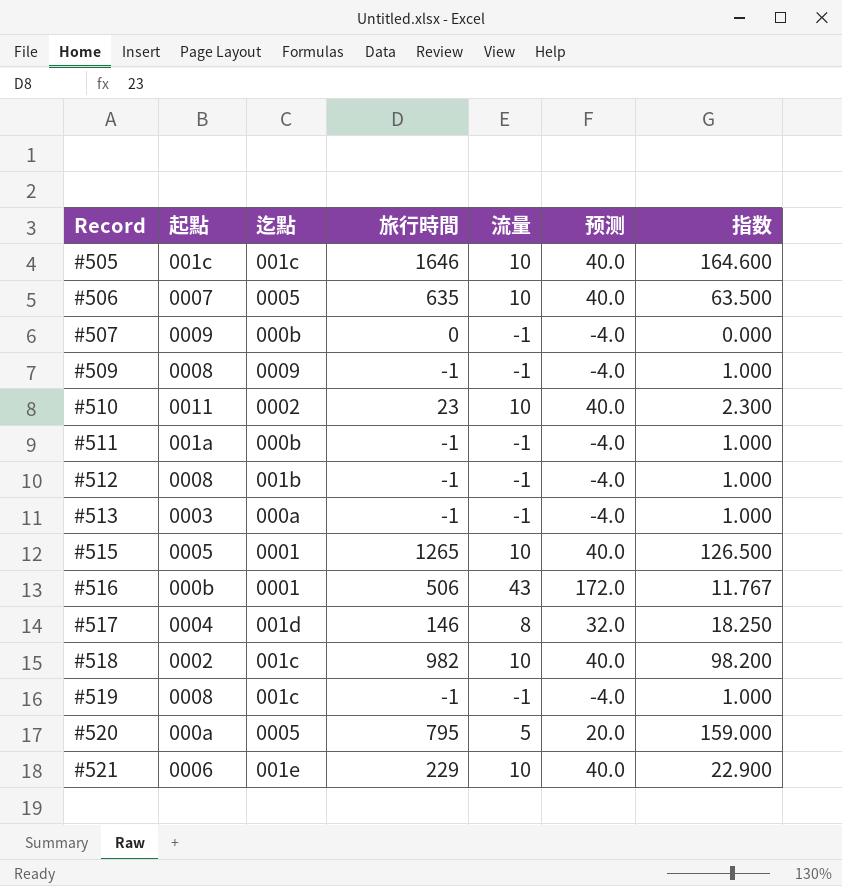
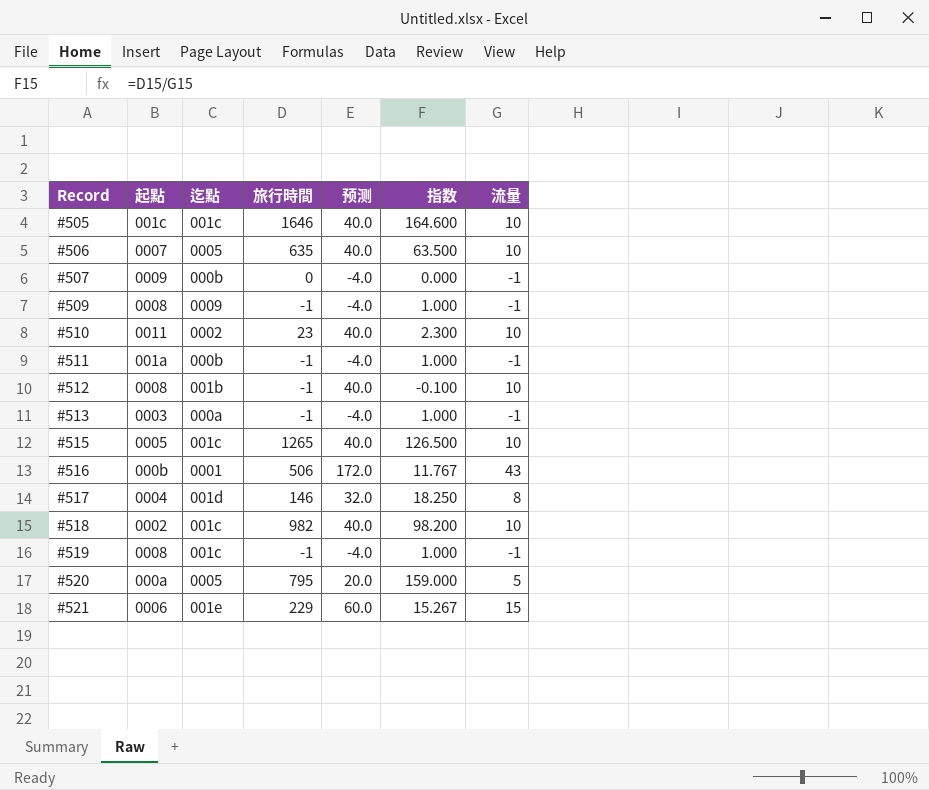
column 流量 | position: 5 -> 7
#512 | 预测: -4.0 -> 40.0
#512 | 指数: 1.000 -> -0.100
#512 | 流量: -1 -> 10
#515 | 迄點: 0001 -> 001c
#521 | 预测: 40.0 -> 60.0
#521 | 指数: 22.900 -> 15.267
#521 | 流量: 10 -> 15

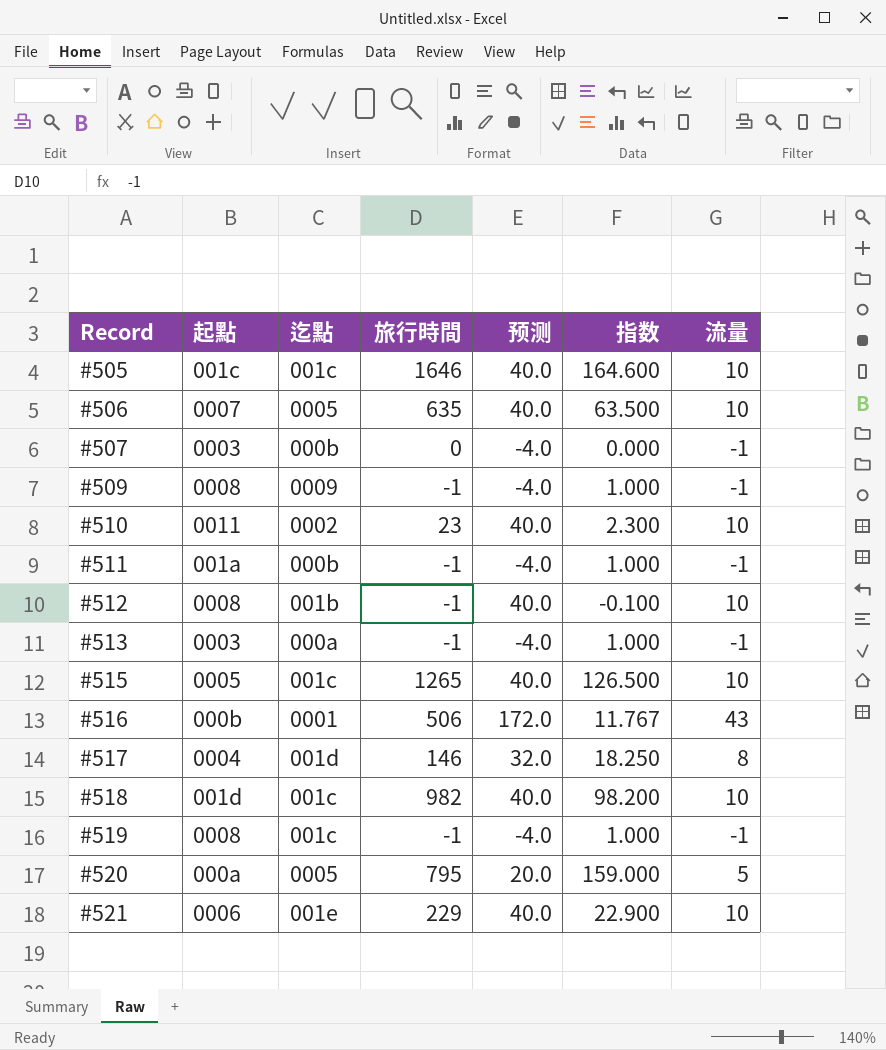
#507 | 起點: 0009 -> 0003
#518 | 起點: 0002 -> 001d
#521 | 预测: 60.0 -> 40.0
#521 | 指数: 15.267 -> 22.900
#521 | 流量: 15 -> 10

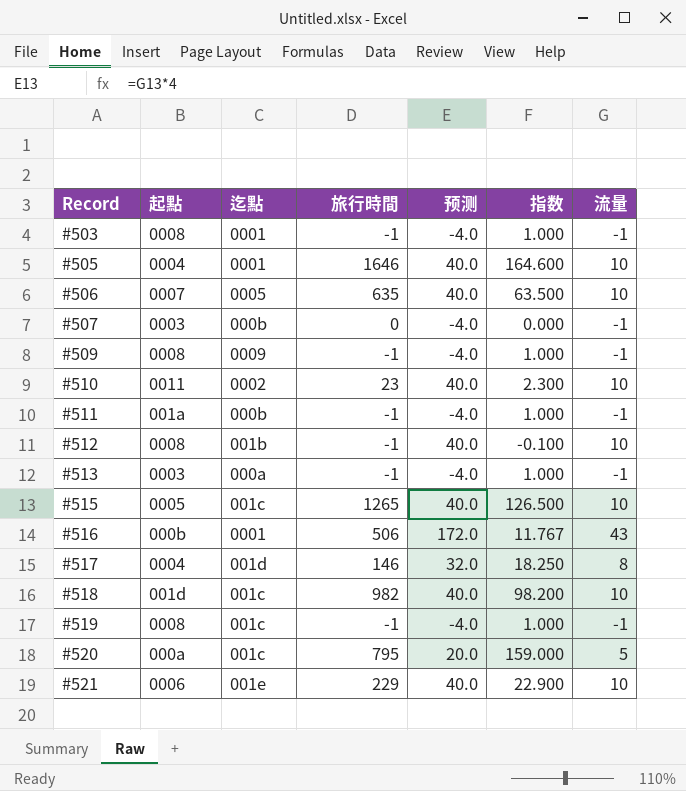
row #503: none -> 0008 | 0001 | -1 | -4.0 | 1.000 | -1
#505 | 起點: 001c -> 0004
#505 | 迄點: 001c -> 0001
#520 | 迄點: 0005 -> 001c

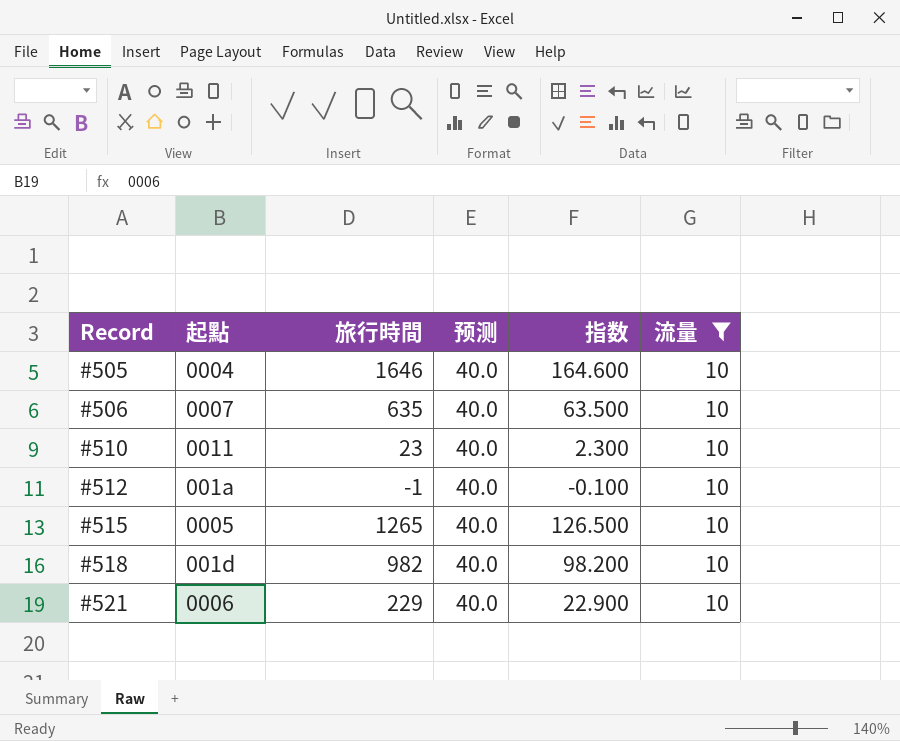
filter: none -> 流量 = 10
column 迄點 | position: 3 -> none
#512 | 起點: 0008 -> 001a

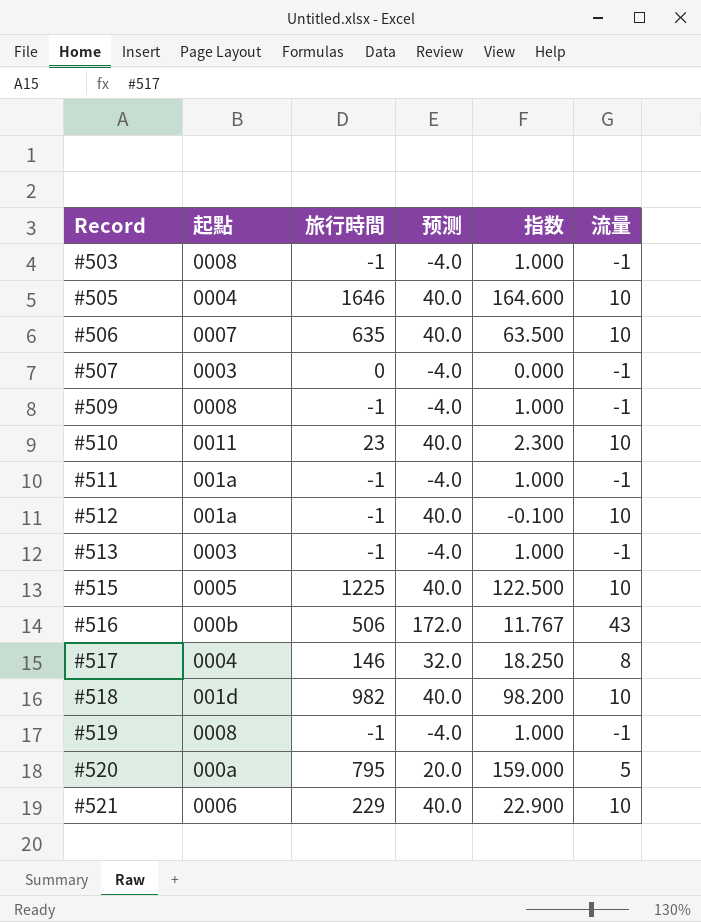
filter: 流量 = 10 -> none
#515 | 旅行時間: 1265 -> 1225
#515 | 指数: 126.500 -> 122.500

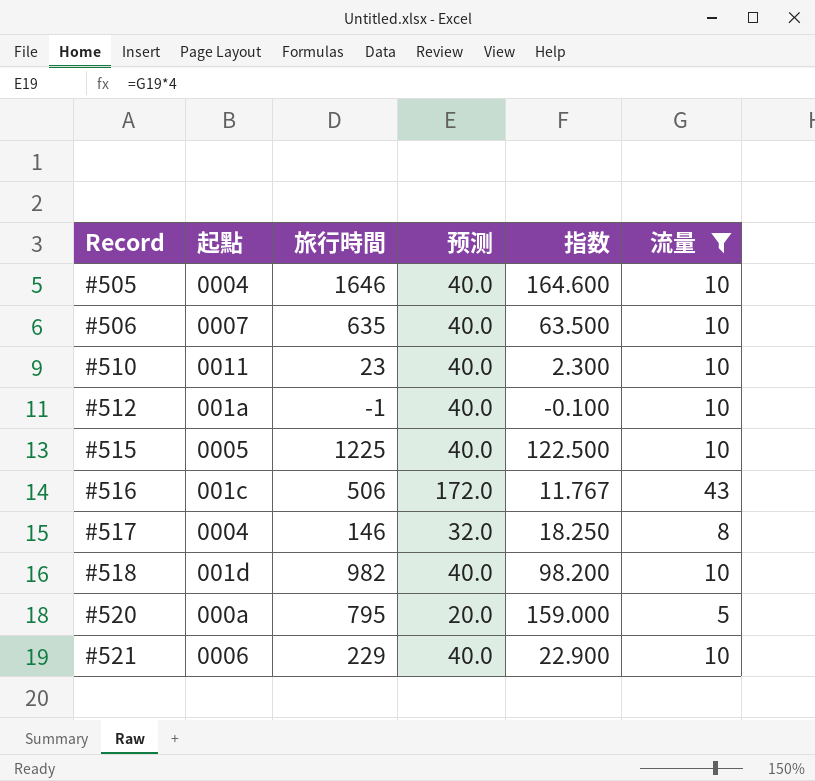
filter: none -> 流量 != -1
#516 | 起點: 000b -> 001c

